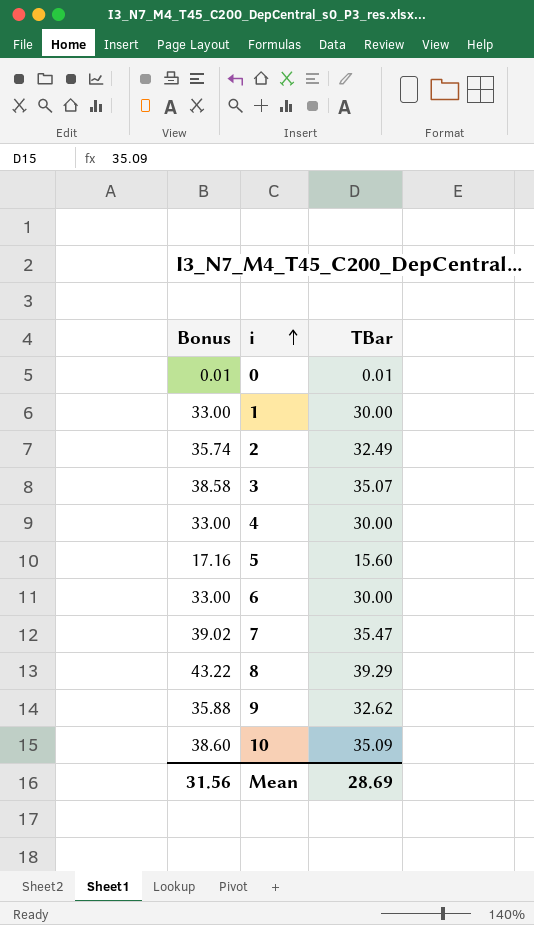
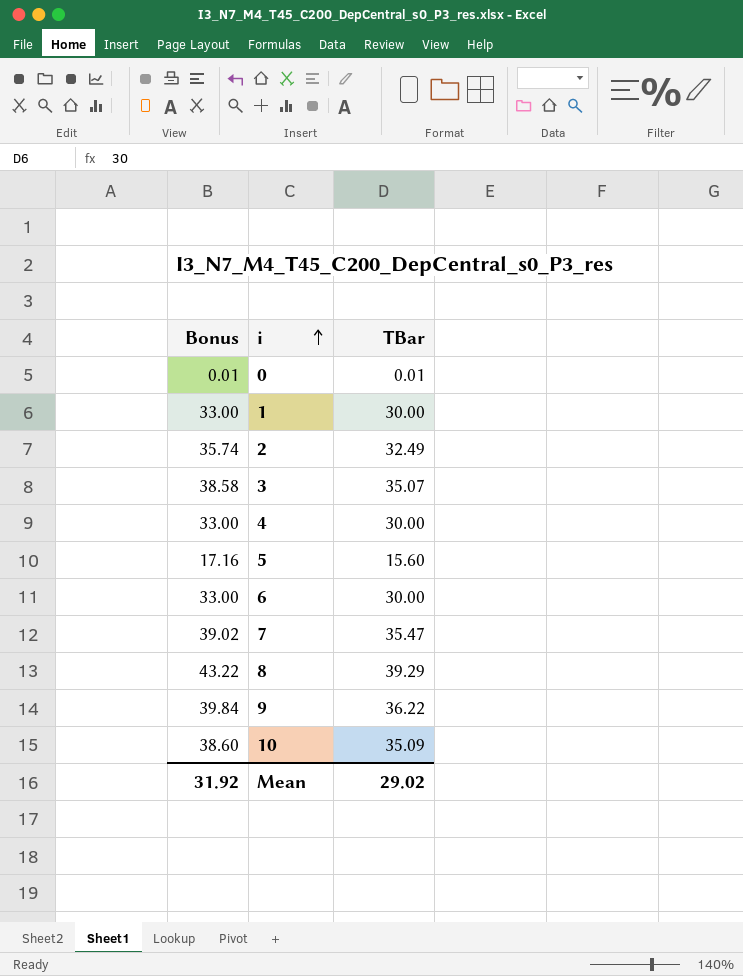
9 | Bonus: 35.88 -> 39.84
9 | TBar: 32.62 -> 36.22
Mean | Bonus: 31.56 -> 31.92
Mean | TBar: 28.69 -> 29.02

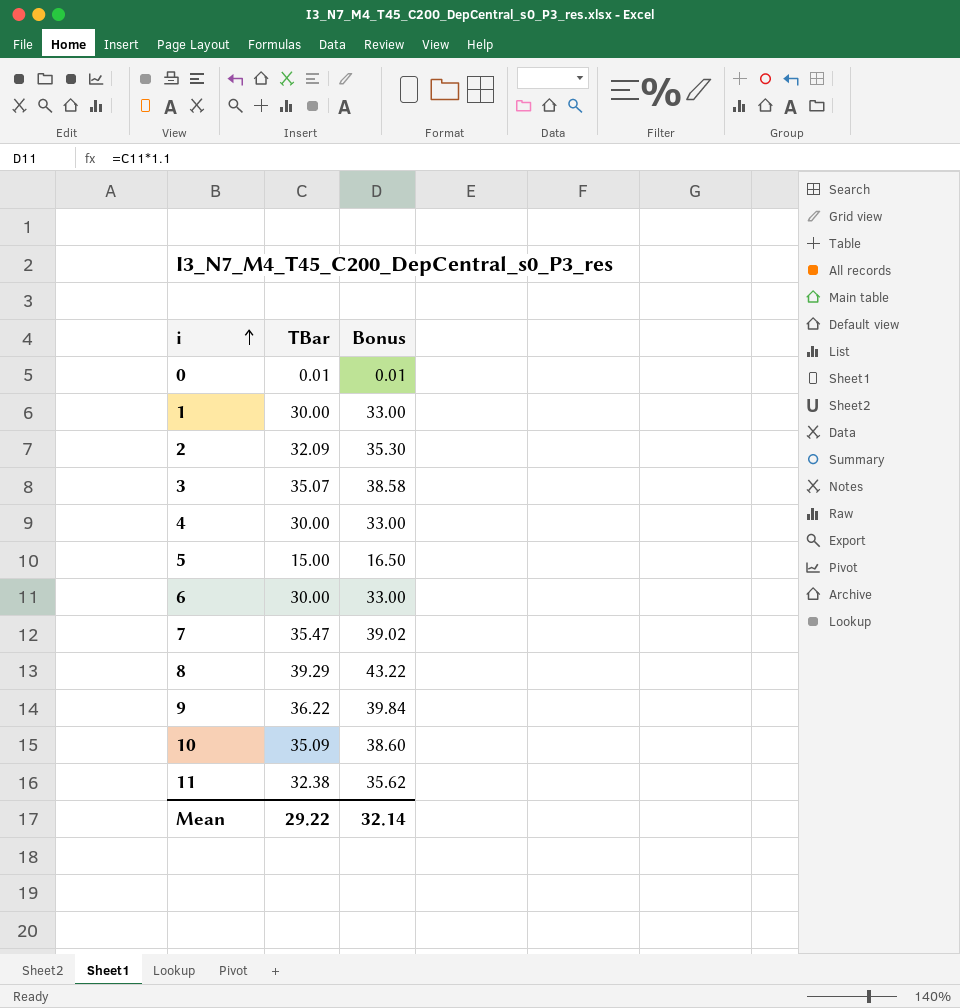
column Bonus | position: 1 -> 3
2 | TBar: 32.49 -> 32.09
2 | Bonus: 35.74 -> 35.30
5 | TBar: 15.60 -> 15.00
5 | Bonus: 17.16 -> 16.50
row 11: none -> 32.38 | 35.62
Mean | TBar: 29.02 -> 29.22
Mean | Bonus: 31.92 -> 32.14

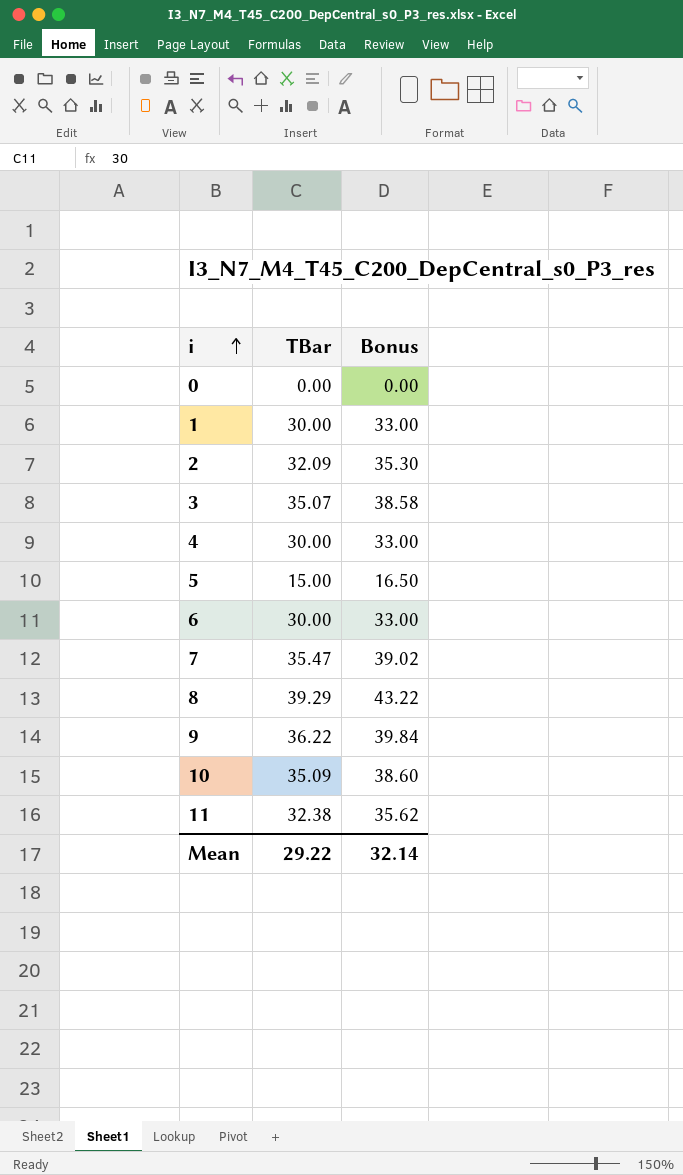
0 | TBar: 0.01 -> 0.00
0 | Bonus: 0.01 -> 0.00

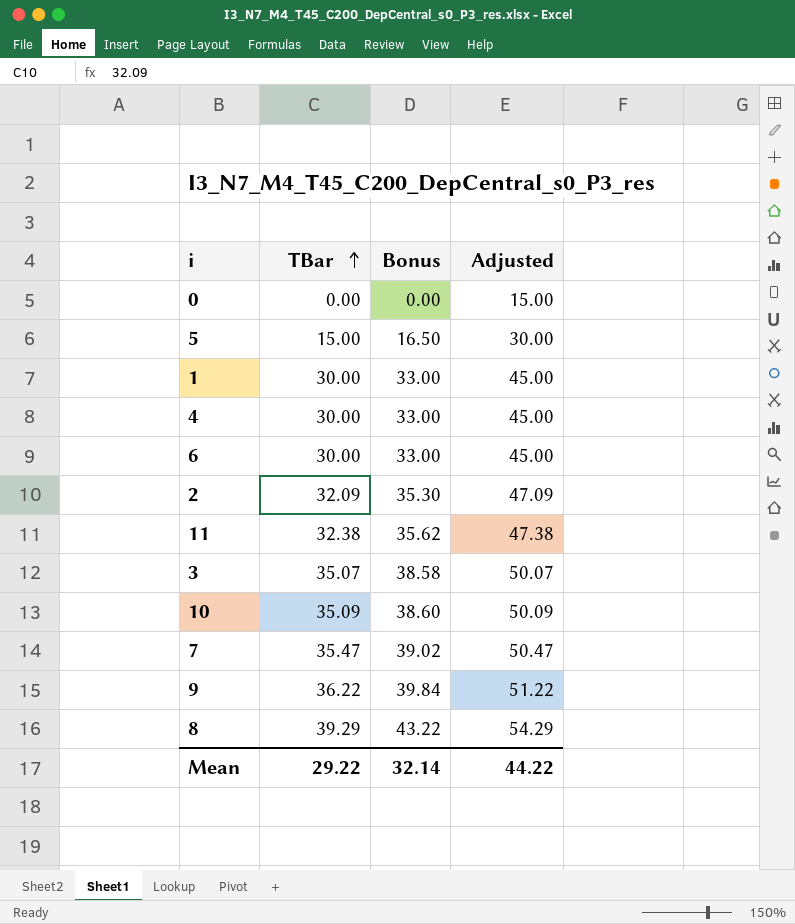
row order: i ascending -> TBar ascending
column Adjusted | formula: none -> [TBar] + 15

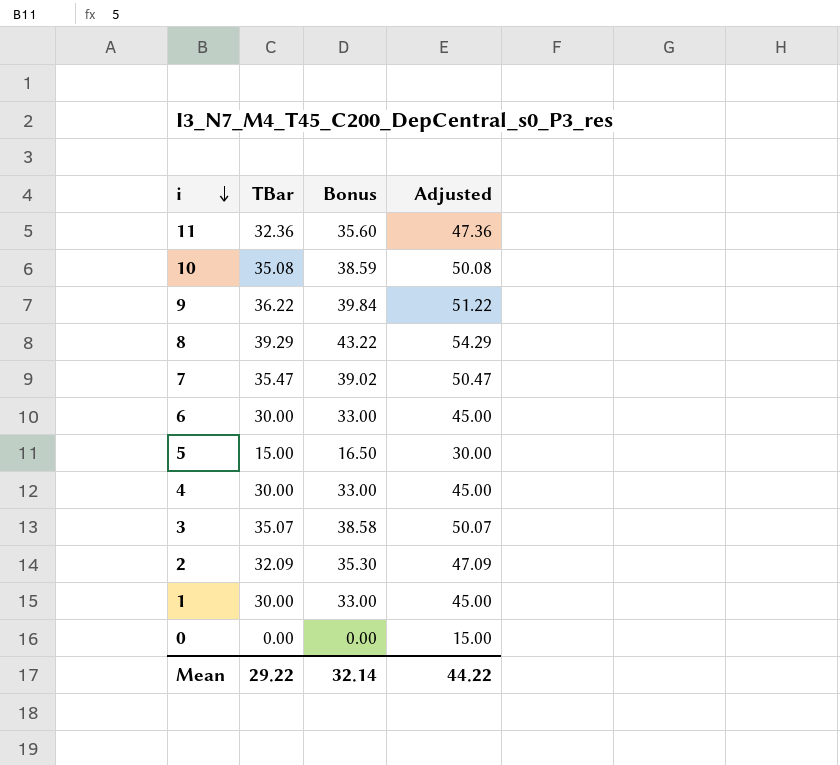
row order: TBar ascending -> i descending
11 | TBar: 32.38 -> 32.36
11 | Bonus: 35.62 -> 35.60
11 | Adjusted: 47.38 -> 47.36
10 | TBar: 35.09 -> 35.08
10 | Bonus: 38.60 -> 38.59
10 | Adjusted: 50.09 -> 50.08

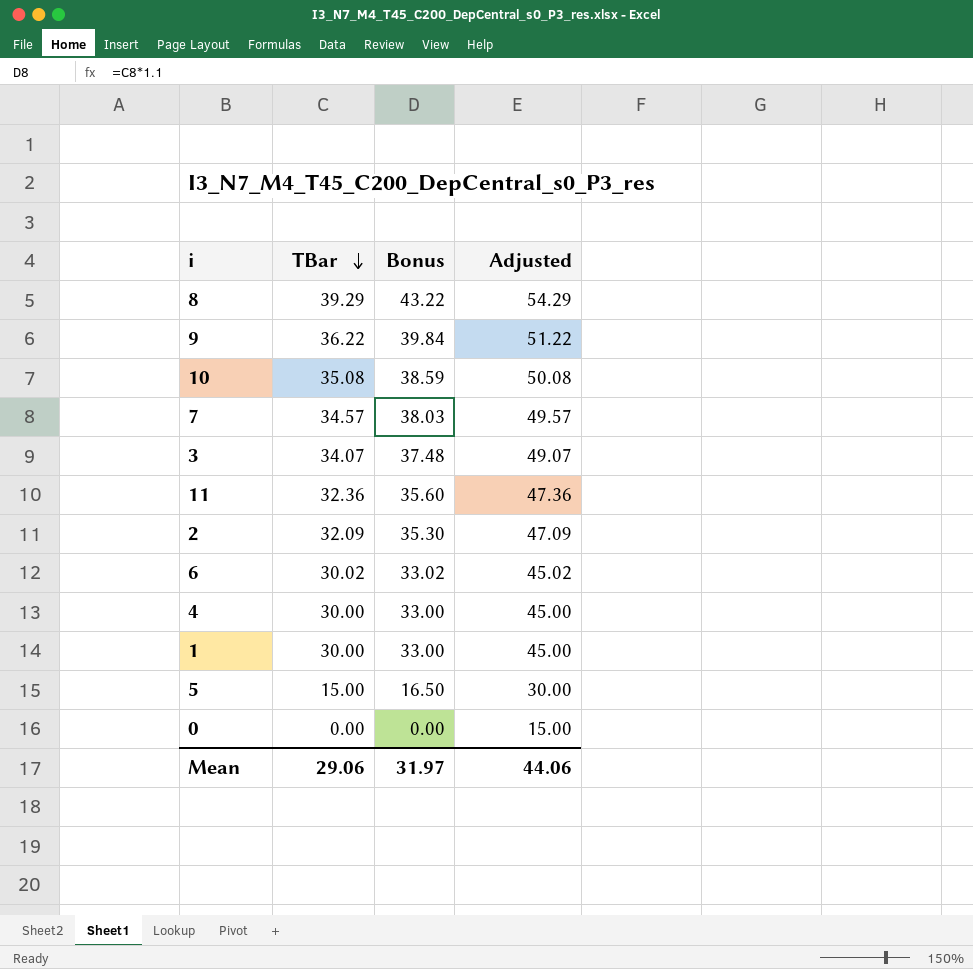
row order: i descending -> TBar descending
7 | TBar: 35.47 -> 34.57
7 | Bonus: 39.02 -> 38.03
7 | Adjusted: 50.47 -> 49.57
3 | TBar: 35.07 -> 34.07
3 | Bonus: 38.58 -> 37.48
3 | Adjusted: 50.07 -> 49.07
6 | TBar: 30.00 -> 30.02
6 | Bonus: 33.00 -> 33.02
6 | Adjusted: 45.00 -> 45.02
Mean | TBar: 29.22 -> 29.06
Mean | Bonus: 32.14 -> 31.97
Mean | Adjusted: 44.22 -> 44.06

